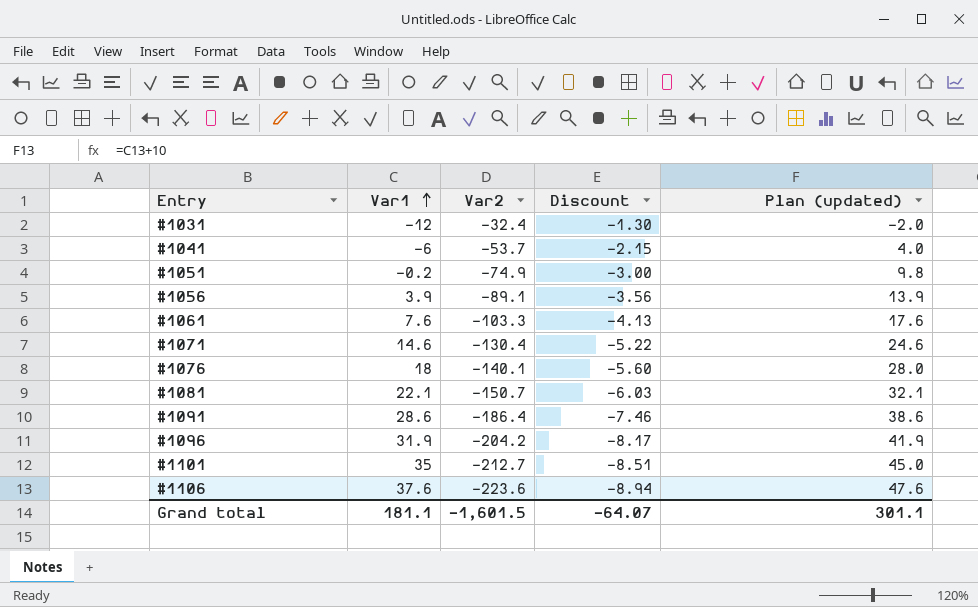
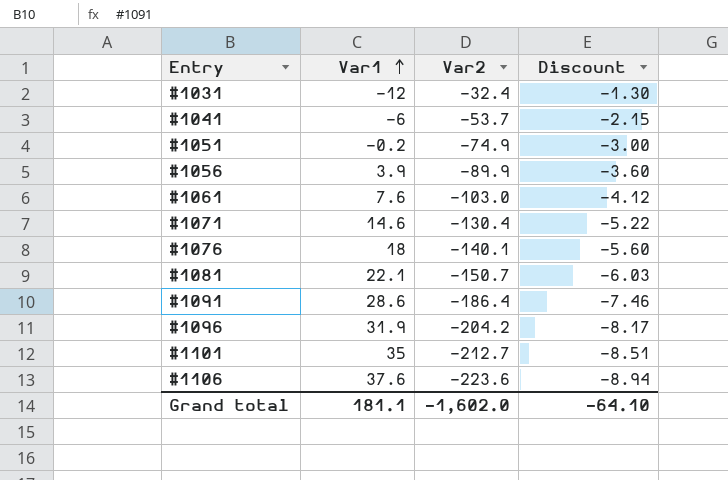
column Plan (updated) | formula: [Var1] + 10 -> none
#1056 | Var2: -89.1 -> -89.9
#1056 | Discount: -3.56 -> -3.60
#1061 | Var2: -103.3 -> -103.0
#1061 | Discount: -4.13 -> -4.12
Grand total | Var2: -1,601.5 -> -1,602.0
Grand total | Discount: -64.07 -> -64.10

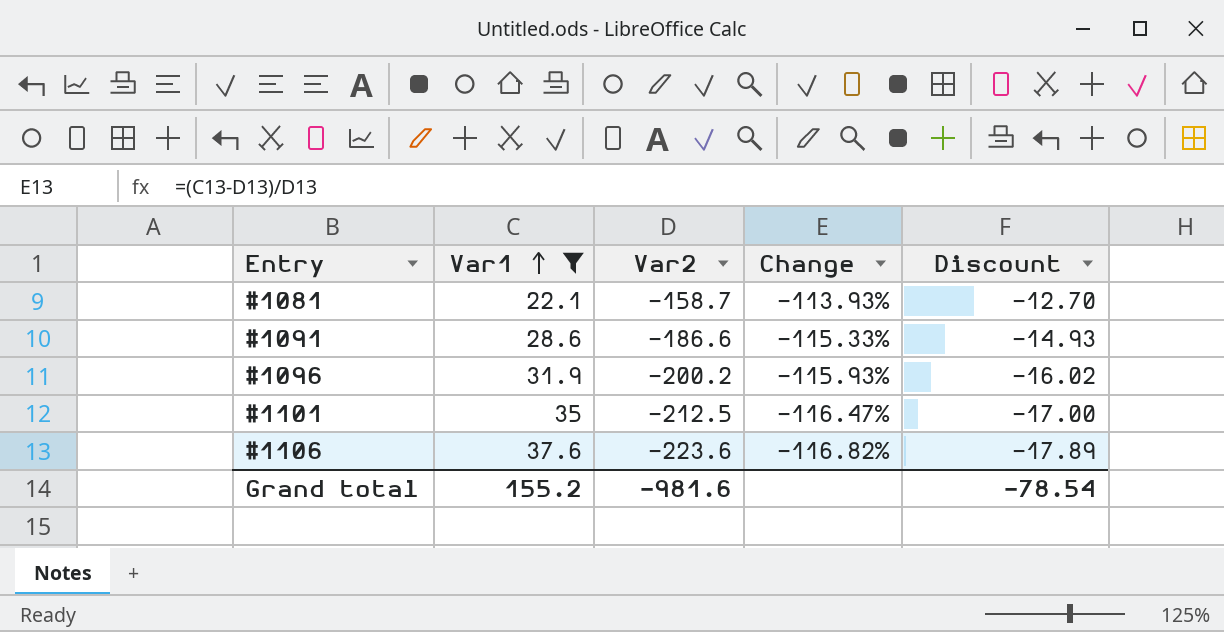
filter: none -> Var1 >= 22.1
column Change | formula: none -> ([Var1] - [Var2]) / [Var2]
column Discount | formula: [Var2] * 0.04 -> [Var2] * 0.08
#1081 | Var2: -150.7 -> -158.7
#1091 | Var2: -186.4 -> -186.6
#1096 | Var2: -204.2 -> -200.2
#1101 | Var2: -212.7 -> -212.5
Grand total | Var1: 181.1 -> 155.2
Grand total | Var2: -1,602.0 -> -981.6
Grand total | Discount: -64.10 -> -78.54

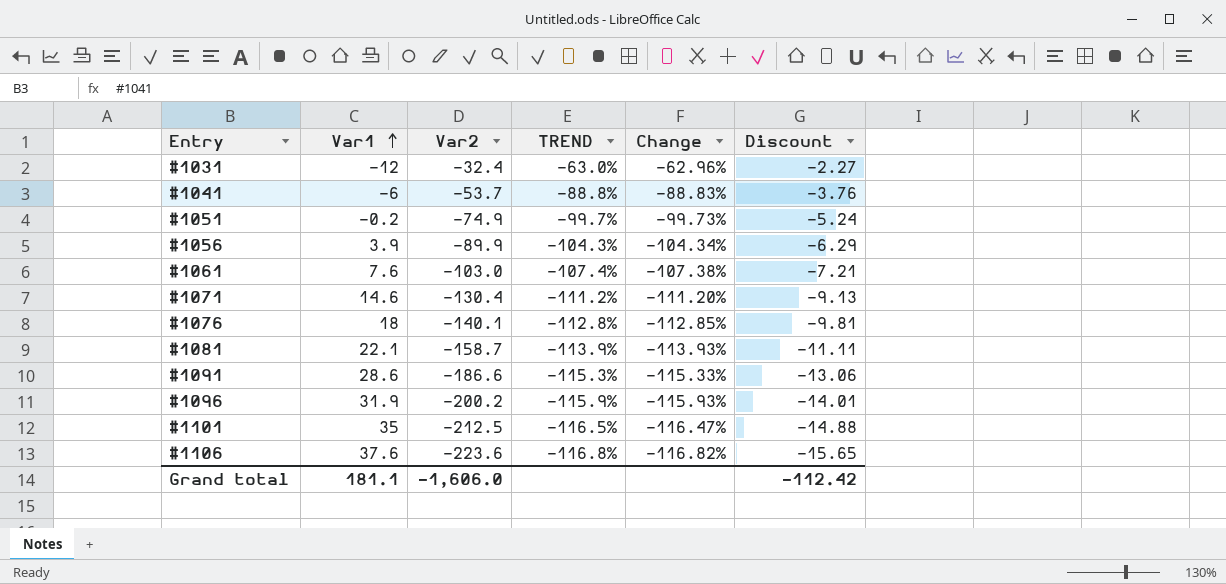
filter: Var1 >= 22.1 -> none
column TREND | formula: none -> ([Var1] - [Var2]) / [Var2]
column Discount | formula: [Var2] * 0.08 -> [Var2] * 0.07
Grand total | Var1: 155.2 -> 181.1
Grand total | Var2: -981.6 -> -1,606.0
Grand total | Discount: -78.54 -> -112.42

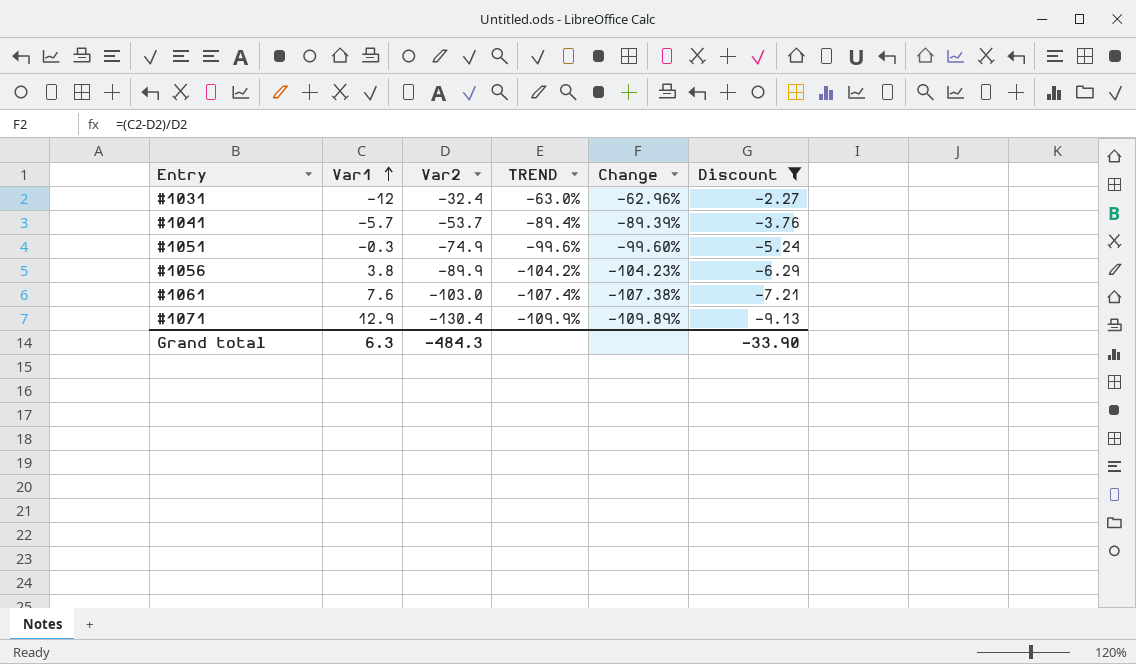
filter: none -> Discount >= -9.13
#1041 | Var1: -6 -> -5.7
#1041 | TREND: -88.8% -> -89.4%
#1041 | Change: -88.83% -> -89.39%
#1051 | Var1: -0.2 -> -0.3
#1051 | TREND: -99.7% -> -99.6%
#1051 | Change: -99.73% -> -99.60%
#1056 | Var1: 3.9 -> 3.8
#1056 | TREND: -104.3% -> -104.2%
#1056 | Change: -104.34% -> -104.23%
#1071 | Var1: 14.6 -> 12.9
#1071 | TREND: -111.2% -> -109.9%
#1071 | Change: -111.20% -> -109.89%
Grand total | Var1: 181.1 -> 6.3
Grand total | Var2: -1,606.0 -> -484.3
Grand total | Discount: -112.42 -> -33.90

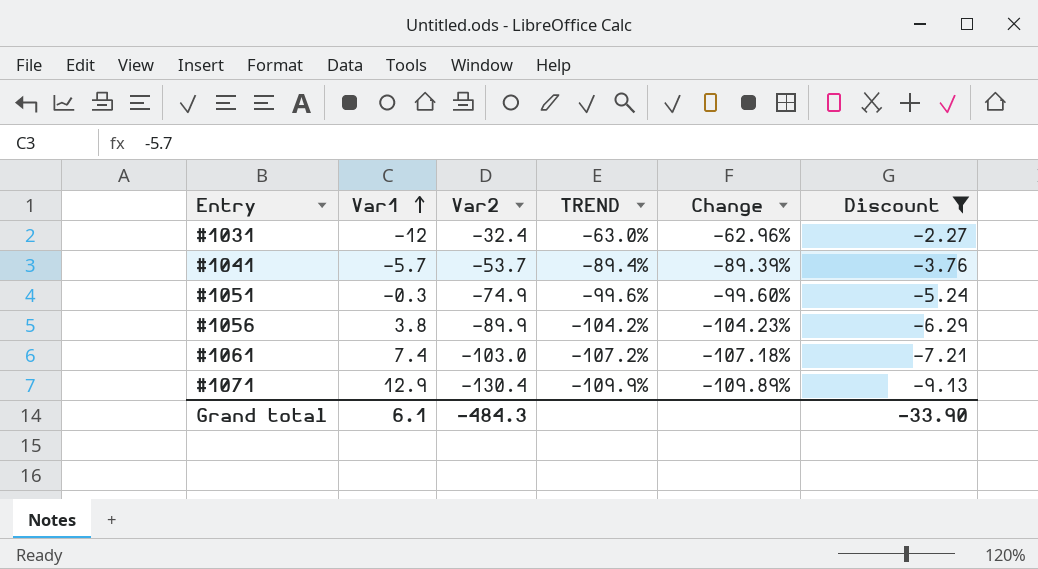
#1061 | Var1: 7.6 -> 7.4
#1061 | TREND: -107.4% -> -107.2%
#1061 | Change: -107.38% -> -107.18%
Grand total | Var1: 6.3 -> 6.1

